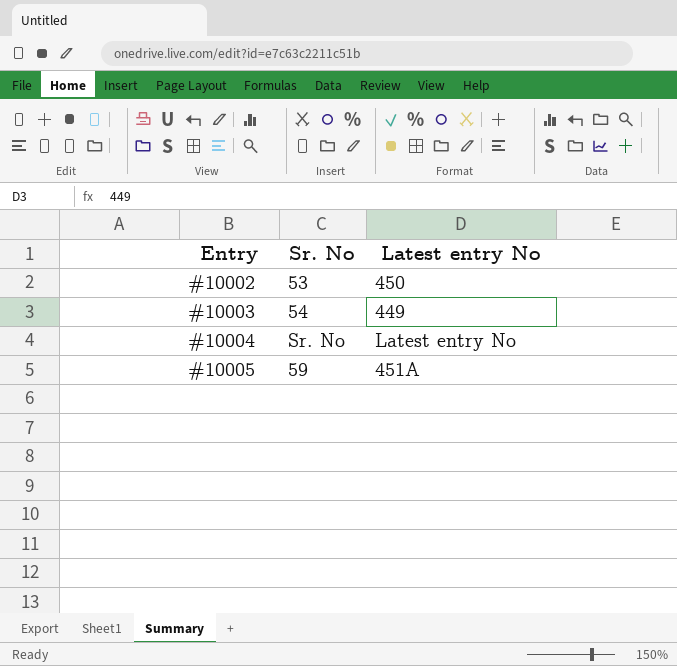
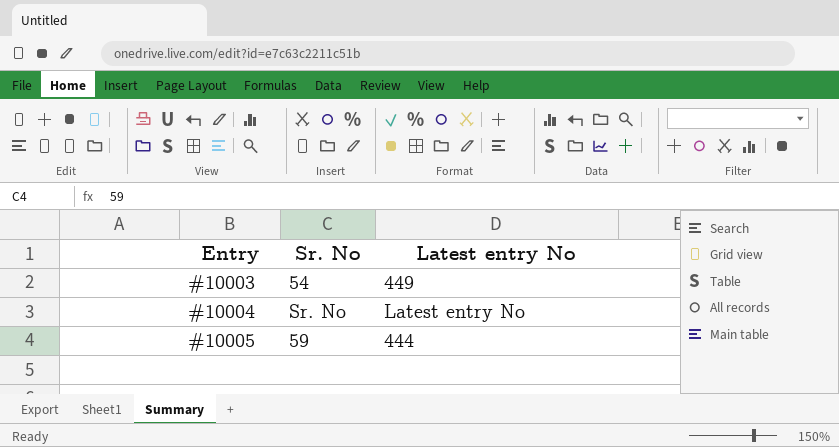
row #10002: 53 | 450 -> none
#10005 | Latest entry No: 451A -> 444

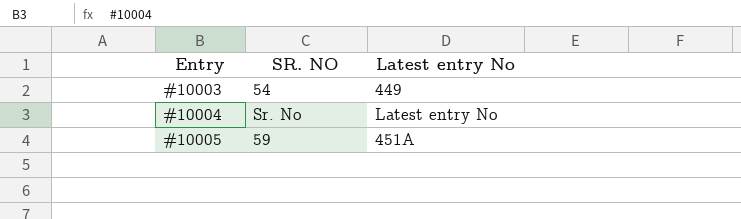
column name: Sr. No -> SR. NO
#10005 | Latest entry No: 444 -> 451A

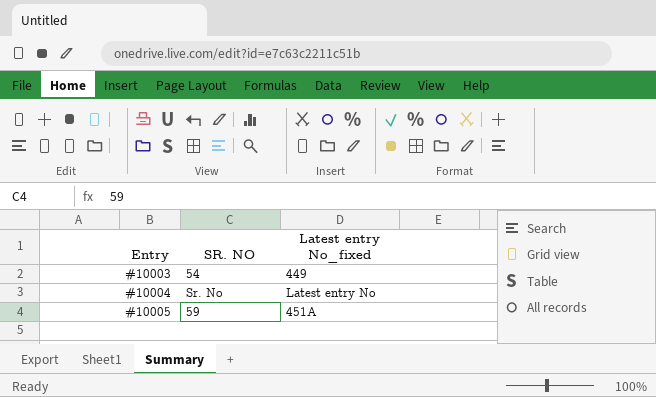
column name: Latest entry No -> Latest entry No_fixed

